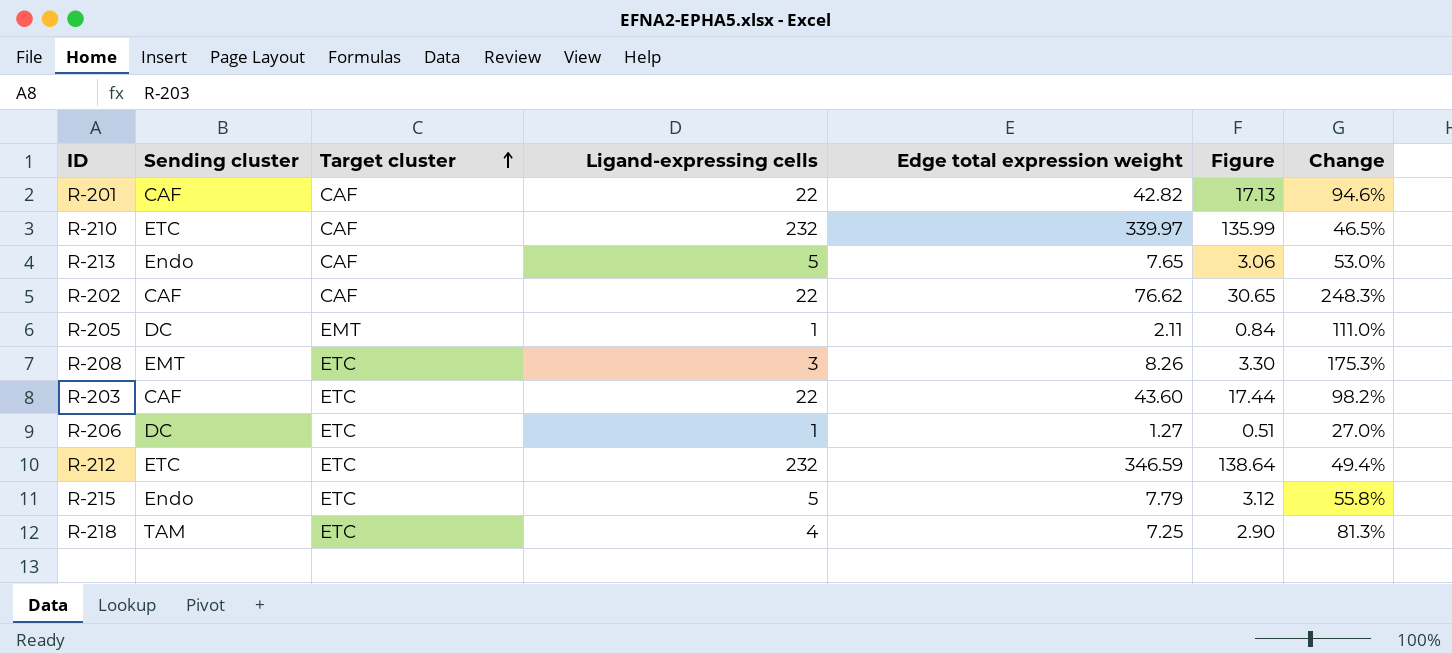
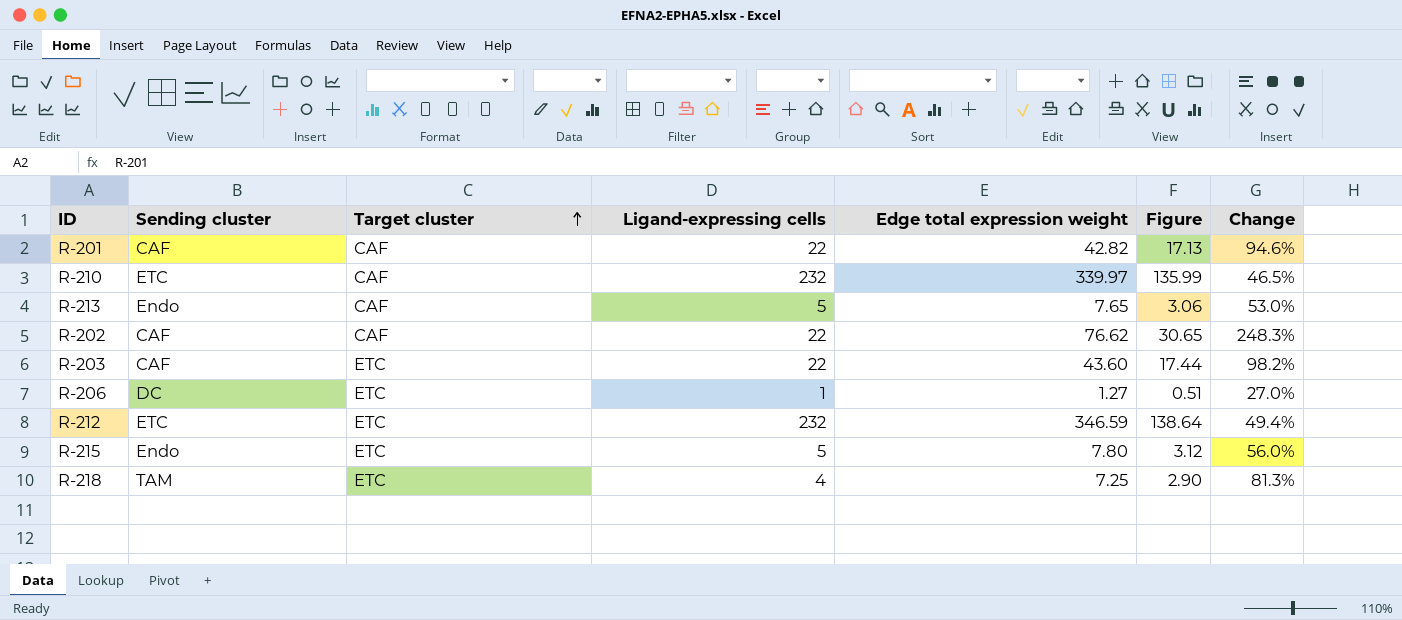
row R-205: DC | EMT | 1 | 2.11 | 0.84 | 111.0% -> none
row R-208: EMT | ETC | 3 | 8.26 | 3.30 | 175.3% -> none
R-215 | Edge total expression weight: 7.79 -> 7.80
R-215 | Change: 55.8% -> 56.0%

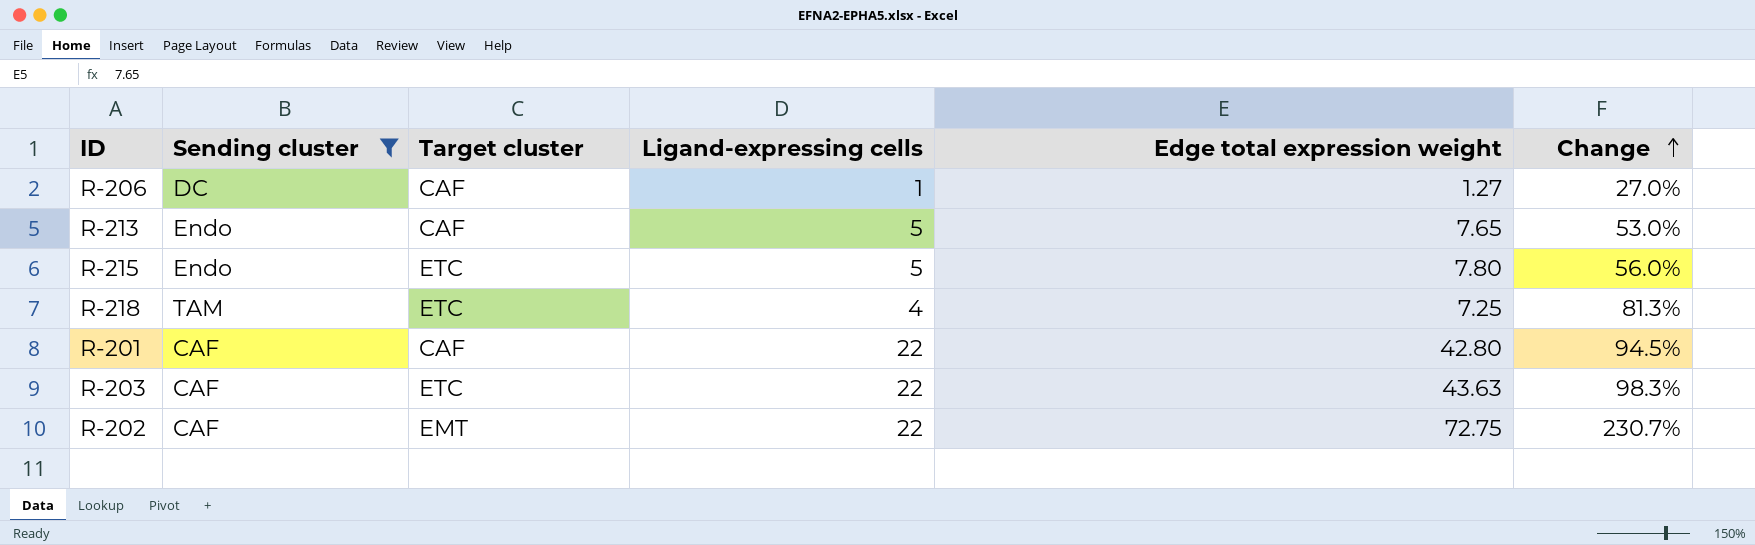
filter: none -> Sending cluster != ETC
row order: Target cluster ascending -> Change ascending
column Figure | formula: [Edge total expression weight] * 0.4 -> none
R-206 | Target cluster: ETC -> CAF
R-201 | Edge total expression weight: 42.82 -> 42.80
R-201 | Change: 94.6% -> 94.5%
R-203 | Edge total expression weight: 43.60 -> 43.63
R-203 | Change: 98.2% -> 98.3%
R-202 | Target cluster: CAF -> EMT
R-202 | Edge total expression weight: 76.62 -> 72.75
R-202 | Change: 248.3% -> 230.7%

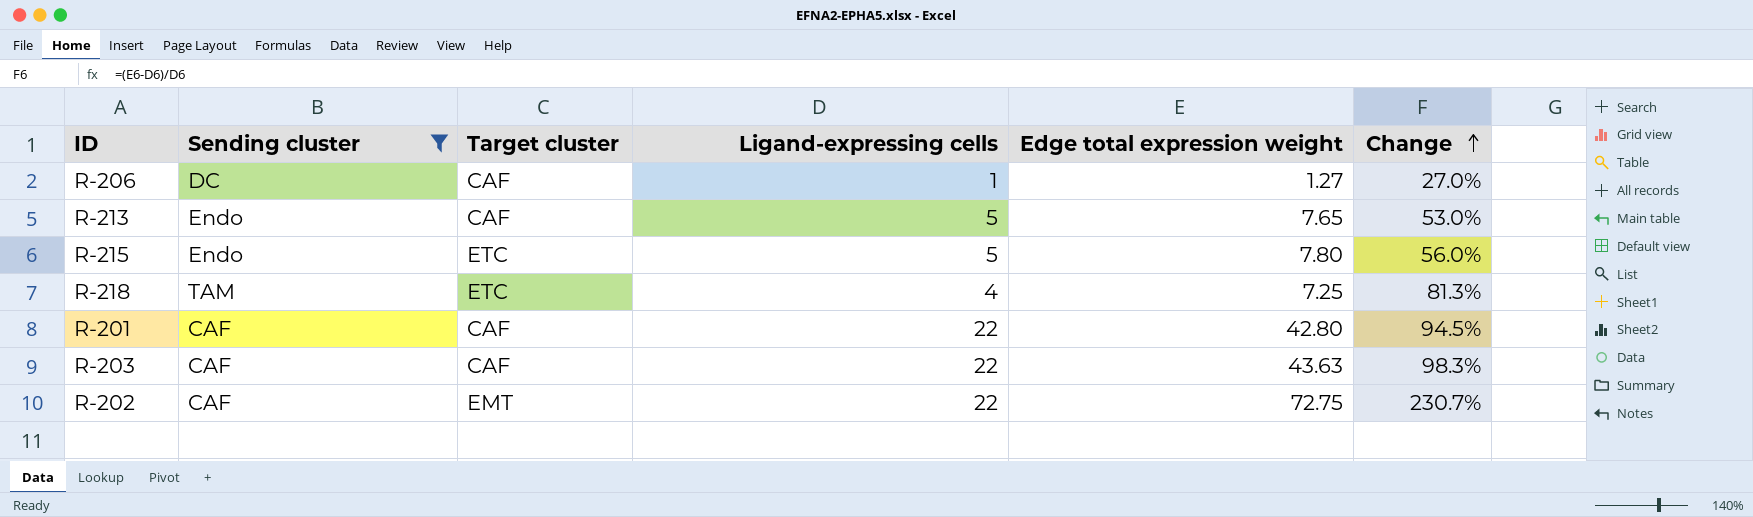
R-203 | Target cluster: ETC -> CAF

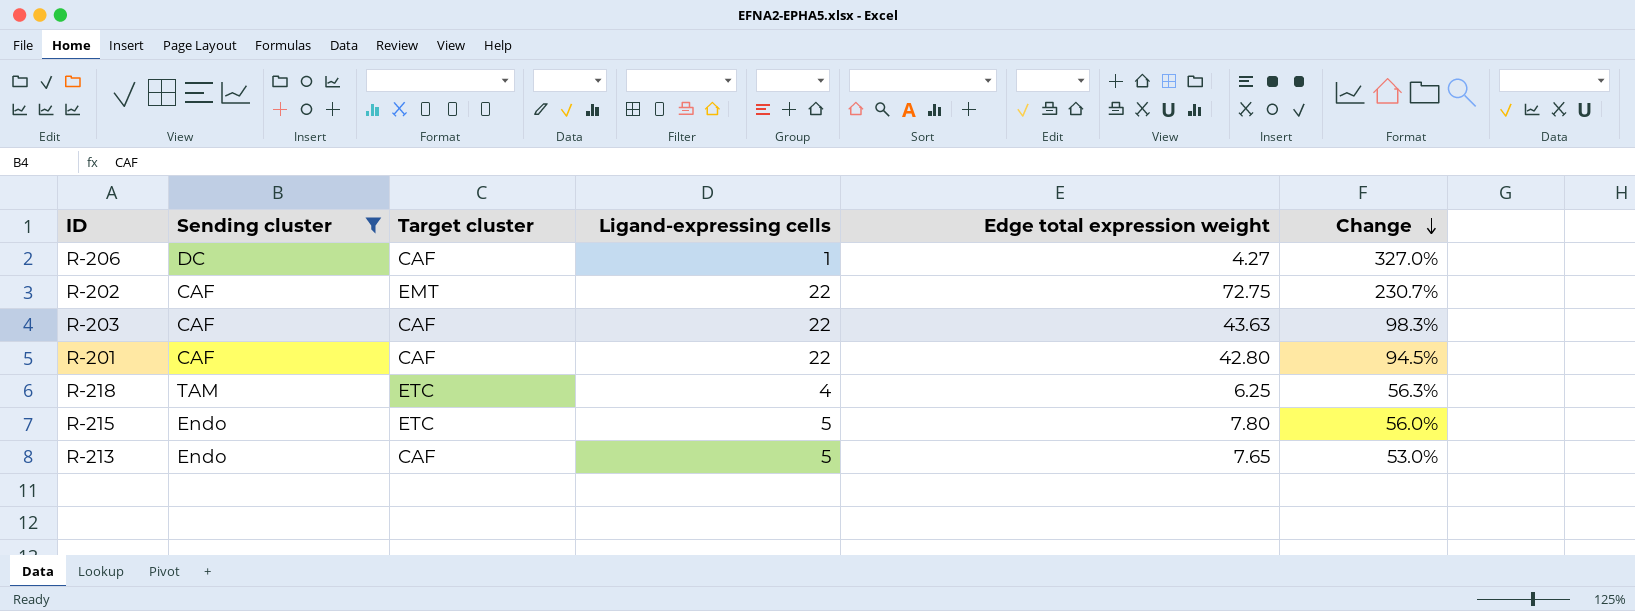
row order: Change ascending -> Change descending
R-206 | Edge total expression weight: 1.27 -> 4.27
R-206 | Change: 27.0% -> 327.0%
R-218 | Edge total expression weight: 7.25 -> 6.25
R-218 | Change: 81.3% -> 56.3%

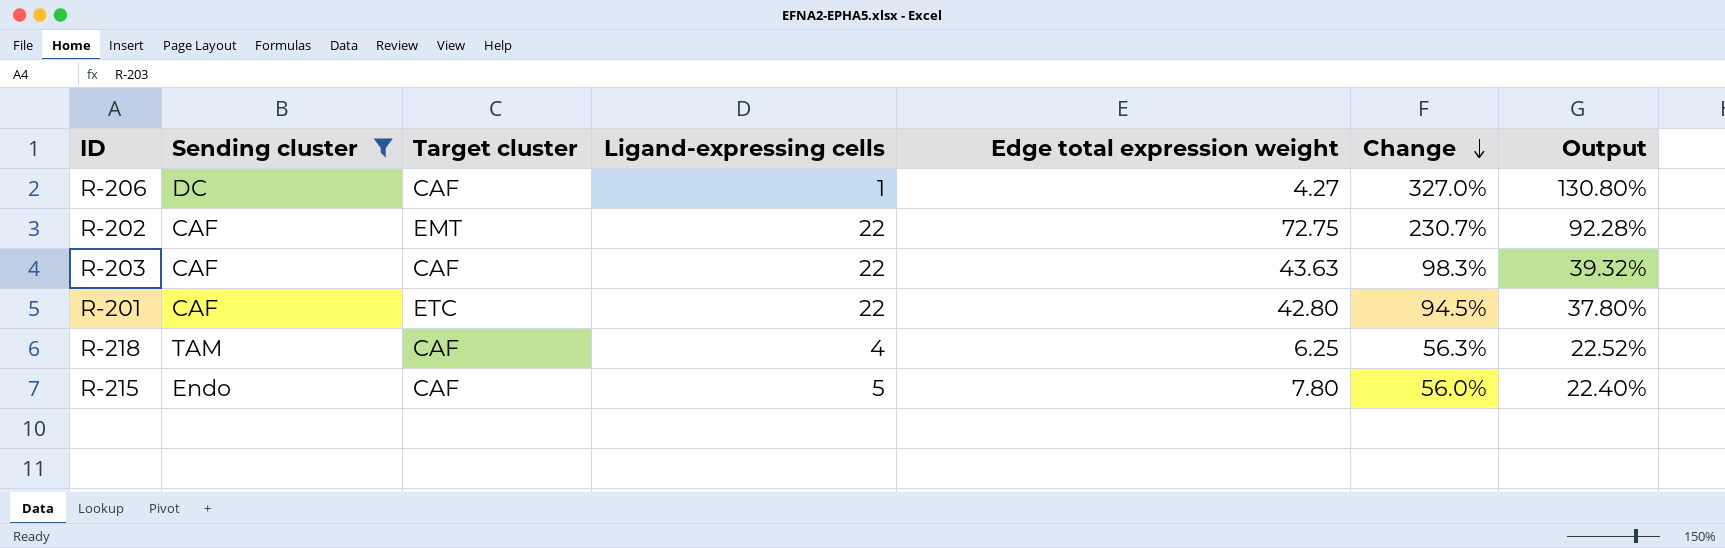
column Output | formula: none -> [Change] * 0.4
row R-213: Endo | CAF | 5 | 7.65 | 53.0% -> none
R-201 | Target cluster: CAF -> ETC
R-218 | Target cluster: ETC -> CAF
R-215 | Target cluster: ETC -> CAF

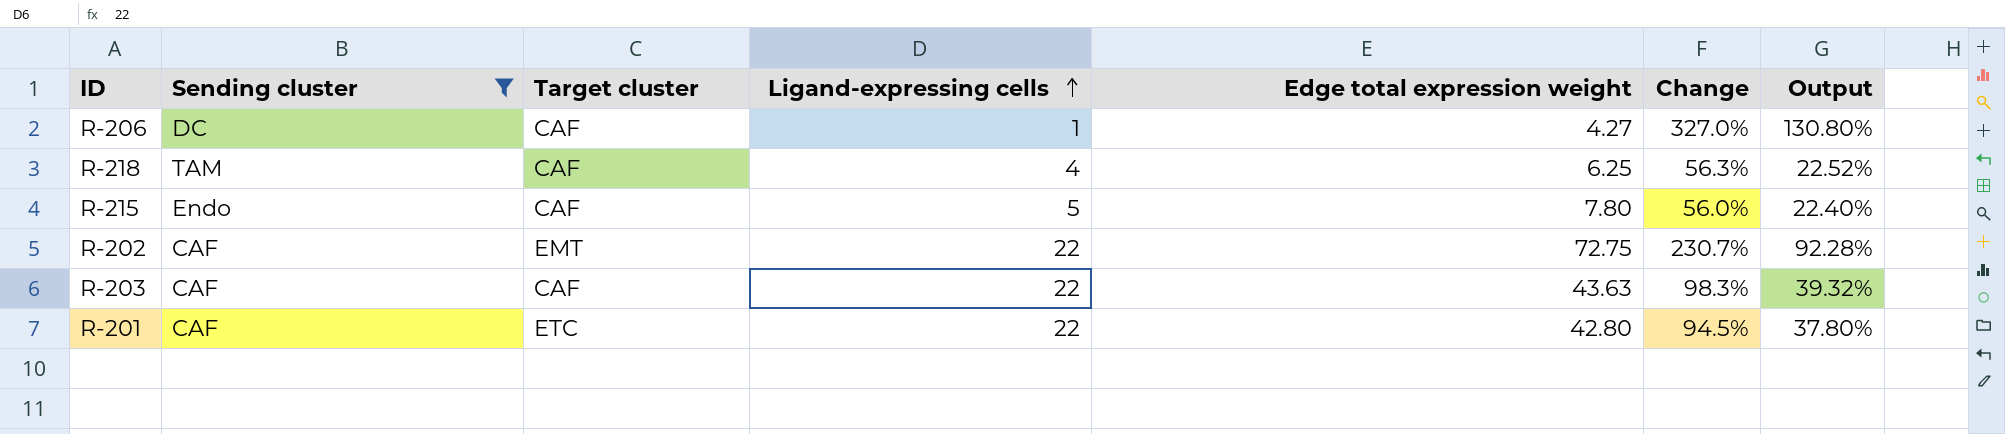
row order: Change descending -> Ligand-expressing cells ascending

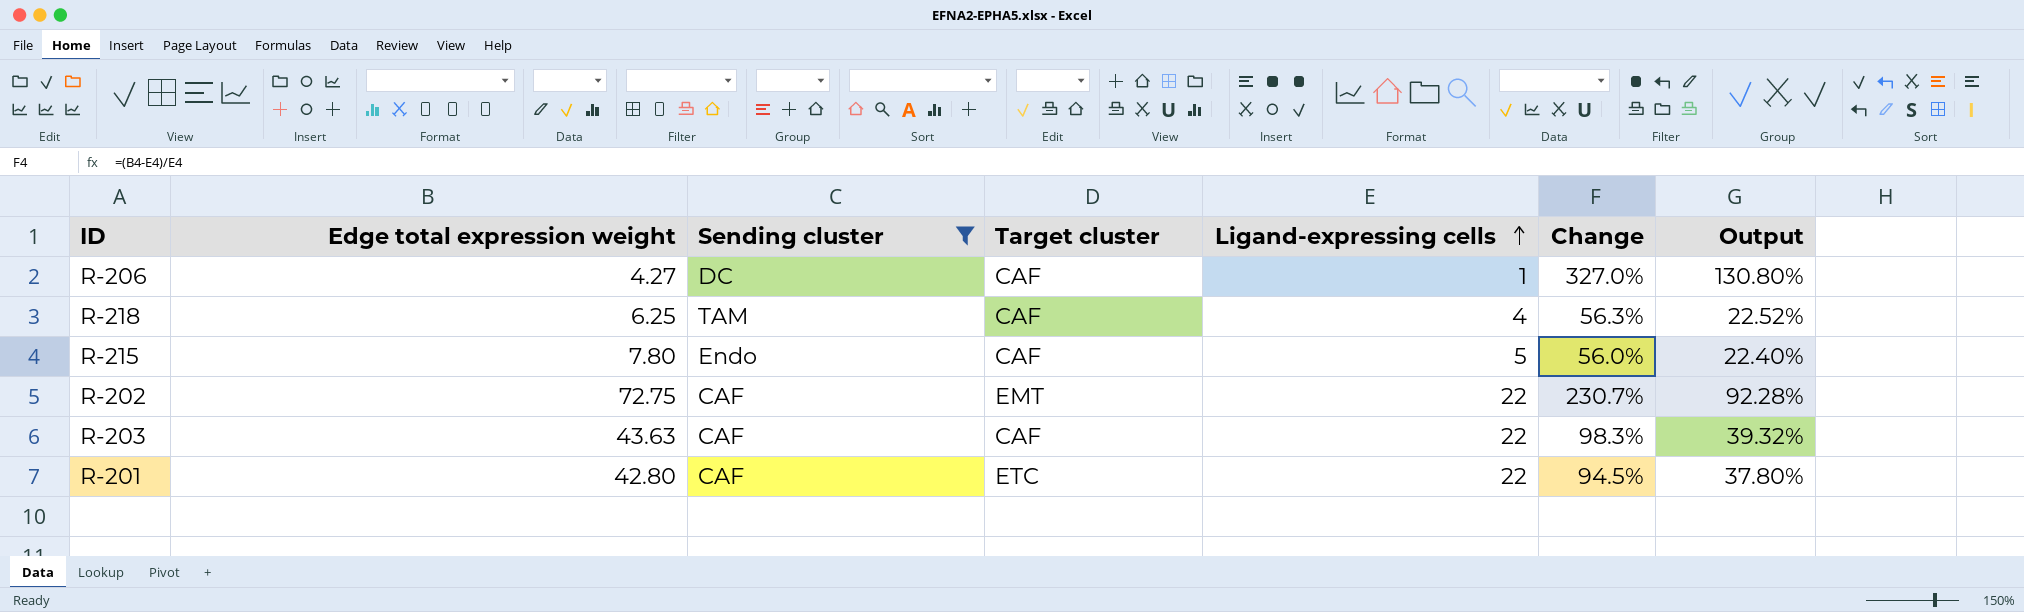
column Edge total expression weight | position: 5 -> 2

